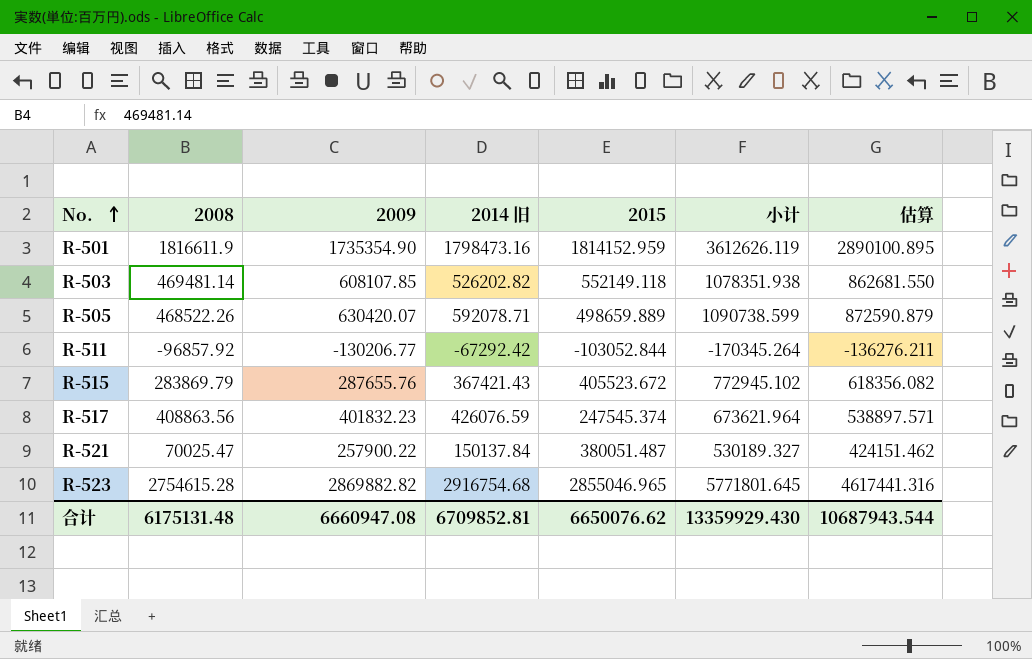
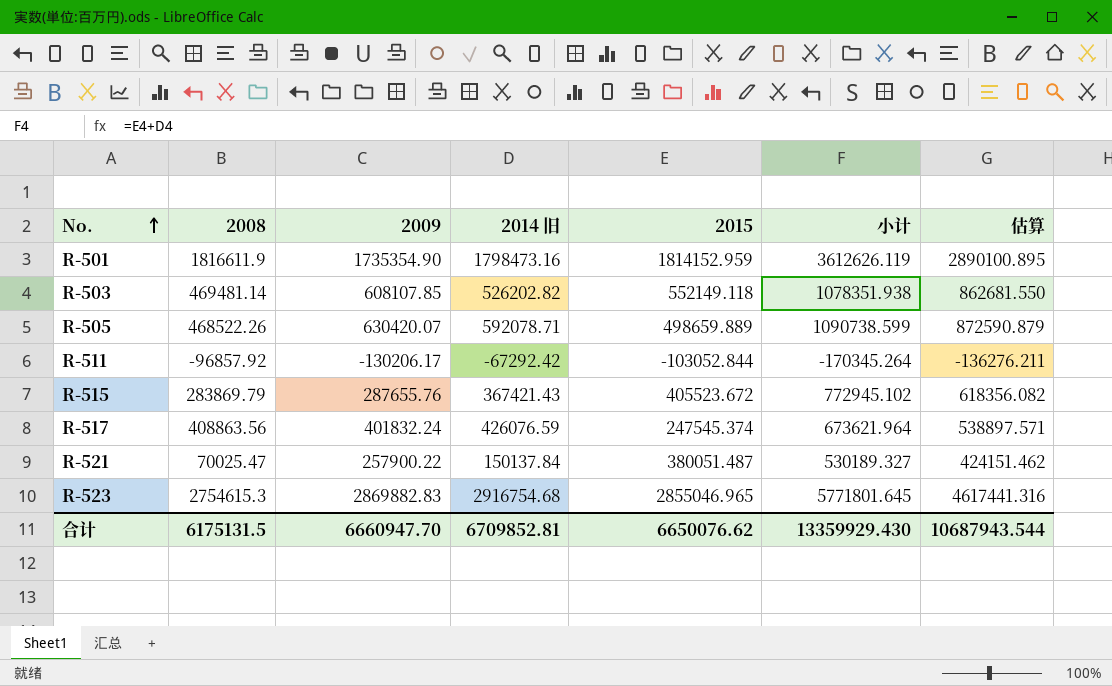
R-511 | 2009: -130206.77 -> -130206.17
R-517 | 2009: 401832.23 -> 401832.24
R-523 | 2008: 2754615.28 -> 2754615.3
R-523 | 2009: 2869882.82 -> 2869882.83
合计 | 2008: 6175131.48 -> 6175131.5
合计 | 2009: 6660947.08 -> 6660947.70

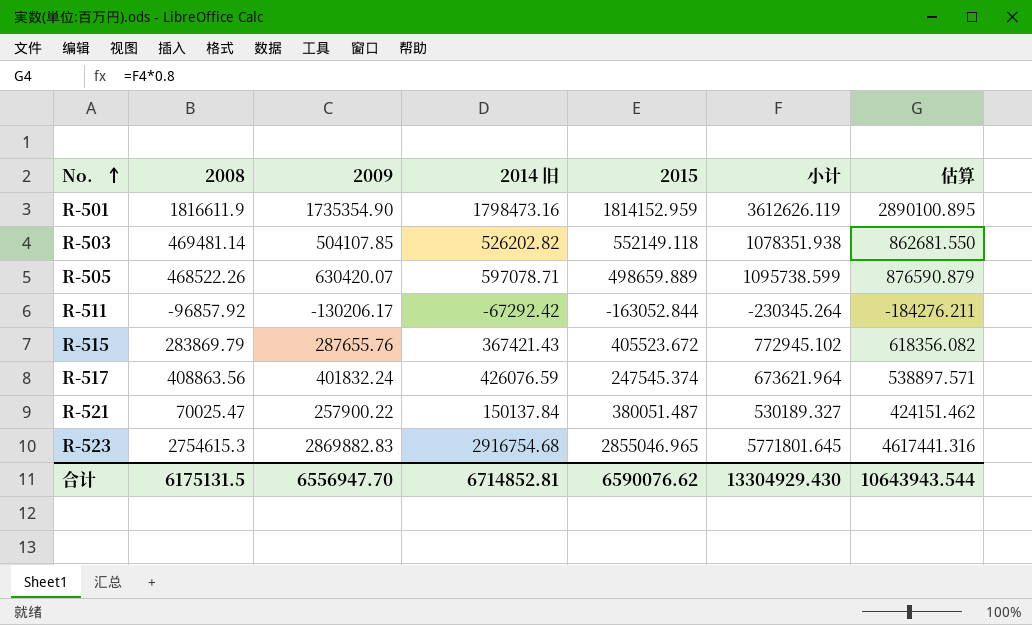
R-503 | 2009: 608107.85 -> 504107.85
R-505 | 2014 旧: 592078.71 -> 597078.71
R-505 | 小计: 1090738.599 -> 1095738.599
R-505 | 估算: 872590.879 -> 876590.879
R-511 | 2015: -103052.844 -> -163052.844
R-511 | 小计: -170345.264 -> -230345.264
R-511 | 估算: -136276.211 -> -184276.211
合计 | 2009: 6660947.70 -> 6556947.70
合计 | 2014 旧: 6709852.81 -> 6714852.81
合计 | 2015: 6650076.62 -> 6590076.62
合计 | 小计: 13359929.430 -> 13304929.430
合计 | 估算: 10687943.544 -> 10643943.544

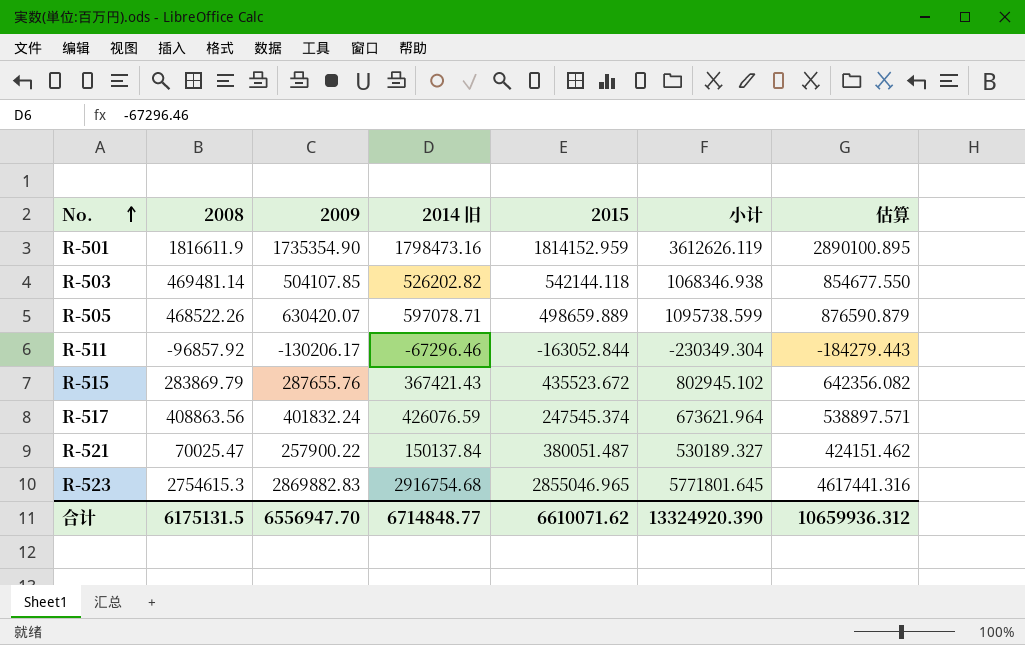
R-503 | 2015: 552149.118 -> 542144.118
R-503 | 小计: 1078351.938 -> 1068346.938
R-503 | 估算: 862681.550 -> 854677.550
R-511 | 2014 旧: -67292.42 -> -67296.46
R-511 | 小计: -230345.264 -> -230349.304
R-511 | 估算: -184276.211 -> -184279.443
R-515 | 2015: 405523.672 -> 435523.672
R-515 | 小计: 772945.102 -> 802945.102
R-515 | 估算: 618356.082 -> 642356.082
合计 | 2014 旧: 6714852.81 -> 6714848.77
合计 | 2015: 6590076.62 -> 6610071.62
合计 | 小计: 13304929.430 -> 13324920.390
合计 | 估算: 10643943.544 -> 10659936.312

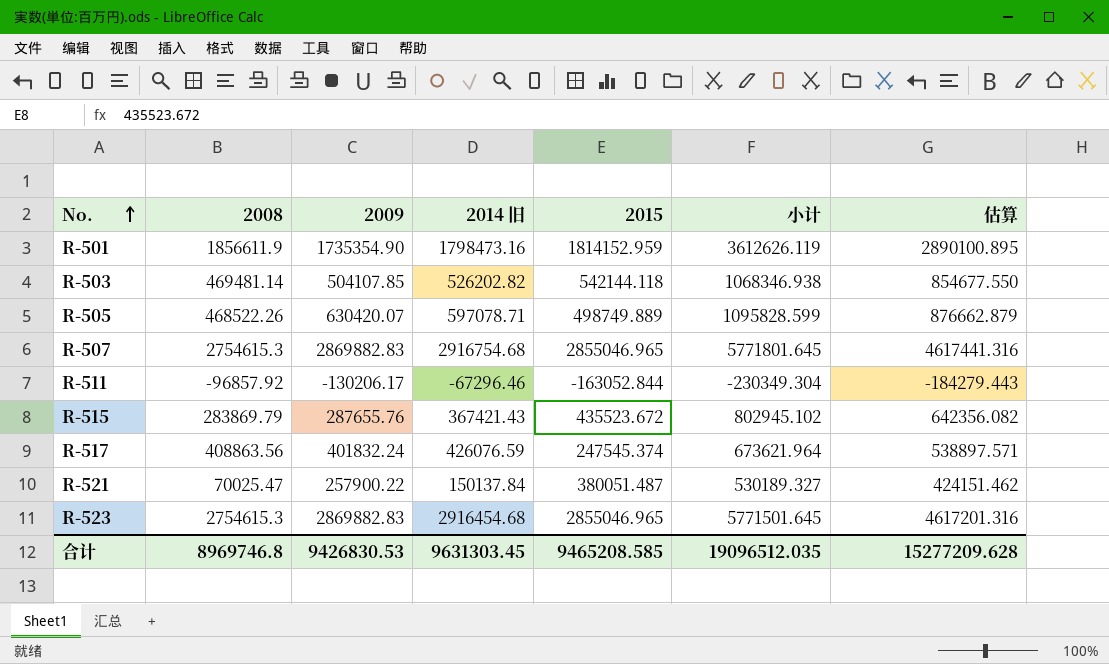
R-501 | 2008: 1816611.9 -> 1856611.9
R-505 | 2015: 498659.889 -> 498749.889
R-505 | 小计: 1095738.599 -> 1095828.599
R-505 | 估算: 876590.879 -> 876662.879
row R-507: none -> 2754615.3 | 2869882.83 | 2916754.68 | 2855046.965 | 5771801.645 | 4617441.316
R-523 | 2014 旧: 2916754.68 -> 2916454.68
R-523 | 小计: 5771801.645 -> 5771501.645
R-523 | 估算: 4617441.316 -> 4617201.316
合计 | 2008: 6175131.5 -> 8969746.8
合计 | 2009: 6556947.70 -> 9426830.53
合计 | 2014 旧: 6714848.77 -> 9631303.45
合计 | 2015: 6610071.62 -> 9465208.585
合计 | 小计: 13324920.390 -> 19096512.035
合计 | 估算: 10659936.312 -> 15277209.628

